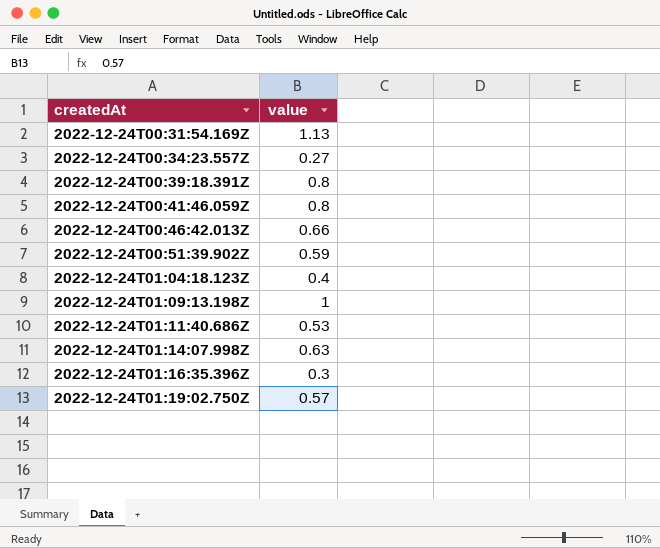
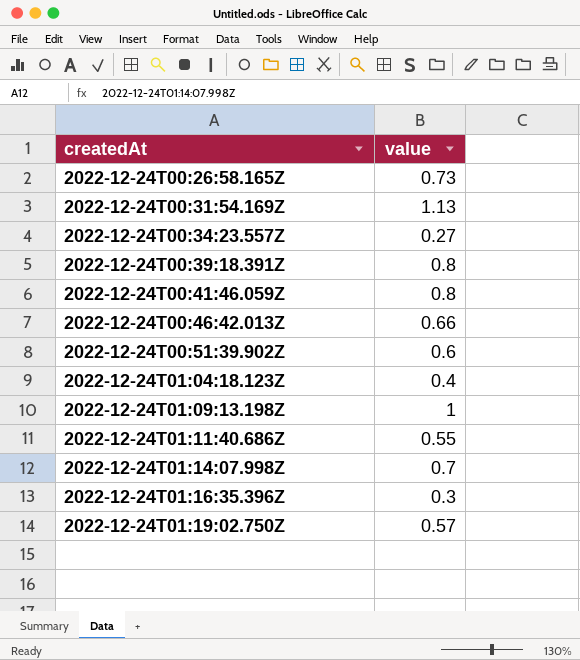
row 2022-12-24T00:26:58.165Z: none -> 0.73
2022-12-24T00:51:39.902Z | value: 0.59 -> 0.6
2022-12-24T01:11:40.686Z | value: 0.53 -> 0.55
2022-12-24T01:14:07.998Z | value: 0.63 -> 0.7

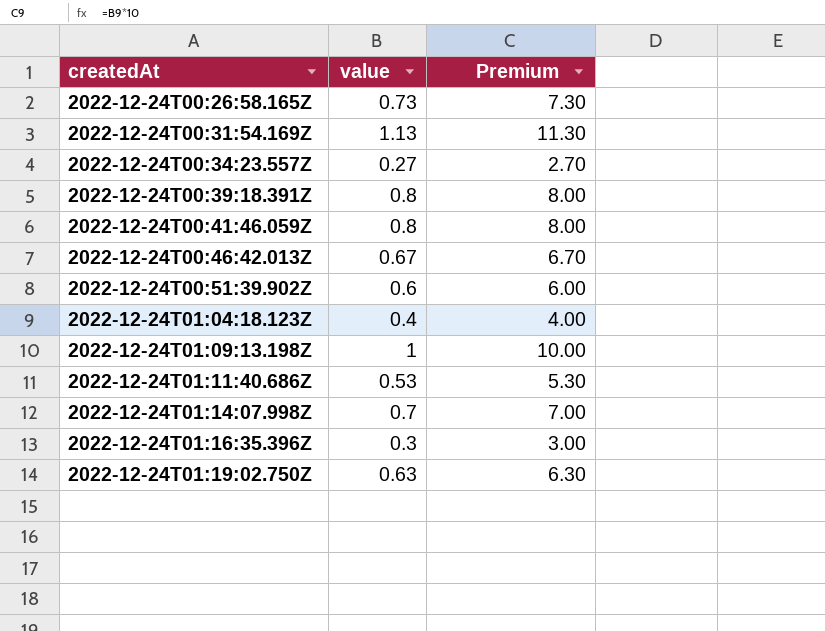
column Premium | formula: none -> [value] * 10
2022-12-24T00:46:42.013Z | value: 0.66 -> 0.67
2022-12-24T01:11:40.686Z | value: 0.55 -> 0.53
2022-12-24T01:19:02.750Z | value: 0.57 -> 0.63

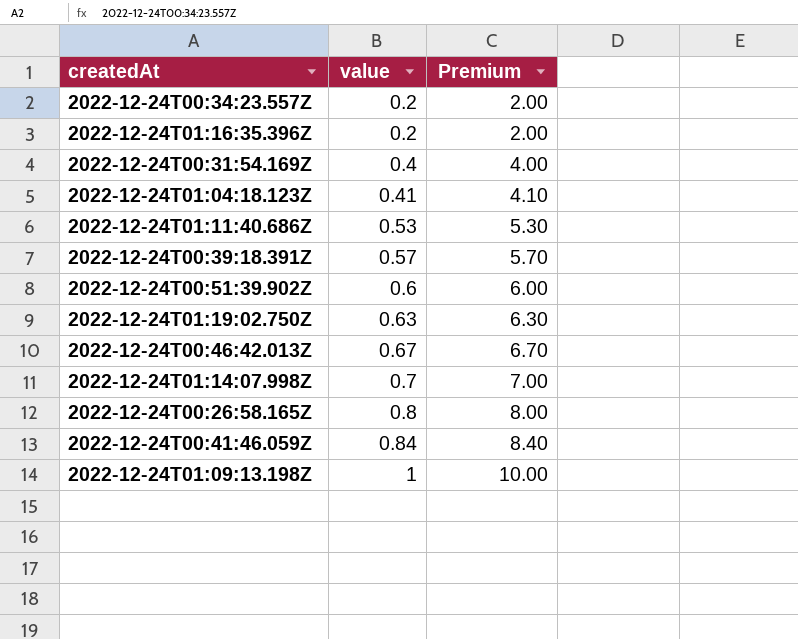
row order: createdAt ascending -> value ascending
2022-12-24T00:34:23.557Z | value: 0.27 -> 0.2
2022-12-24T00:34:23.557Z | Premium: 2.70 -> 2.00
2022-12-24T01:16:35.396Z | value: 0.3 -> 0.2
2022-12-24T01:16:35.396Z | Premium: 3.00 -> 2.00
2022-12-24T00:31:54.169Z | value: 1.13 -> 0.4
2022-12-24T00:31:54.169Z | Premium: 11.30 -> 4.00
2022-12-24T01:04:18.123Z | value: 0.4 -> 0.41
2022-12-24T01:04:18.123Z | Premium: 4.00 -> 4.10
2022-12-24T00:39:18.391Z | value: 0.8 -> 0.57
2022-12-24T00:39:18.391Z | Premium: 8.00 -> 5.70
2022-12-24T00:26:58.165Z | value: 0.73 -> 0.8
2022-12-24T00:26:58.165Z | Premium: 7.30 -> 8.00
2022-12-24T00:41:46.059Z | value: 0.8 -> 0.84
2022-12-24T00:41:46.059Z | Premium: 8.00 -> 8.40

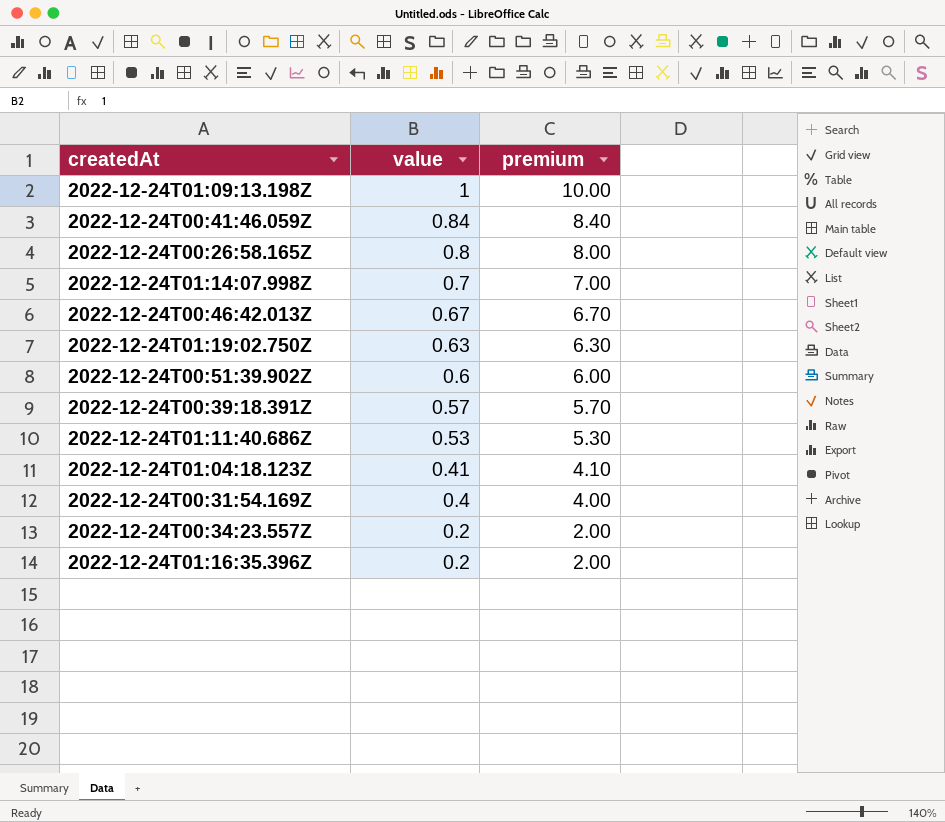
row order: value ascending -> value descending
column name: Premium -> premium

